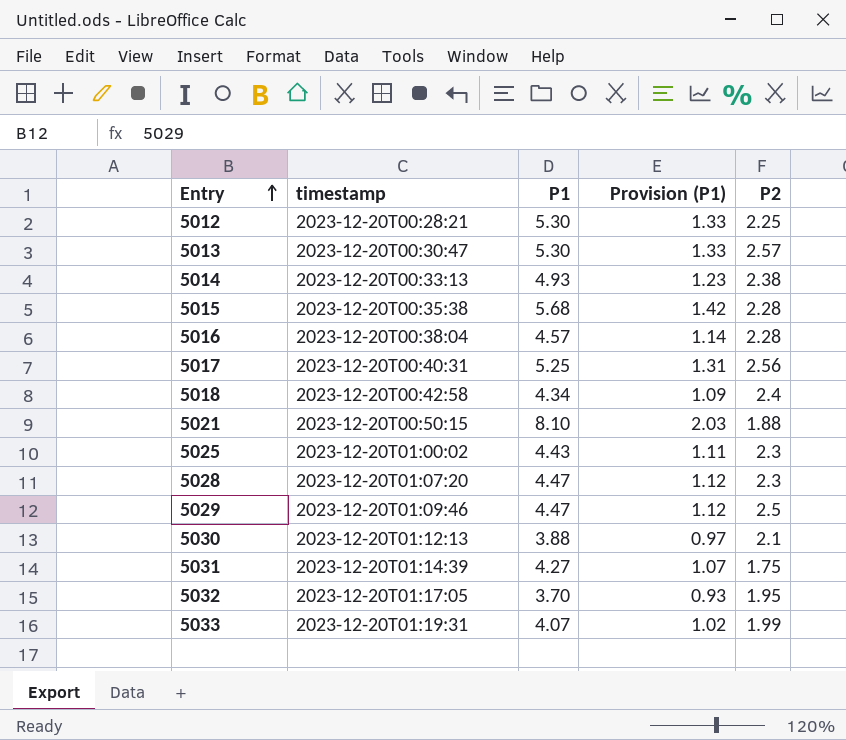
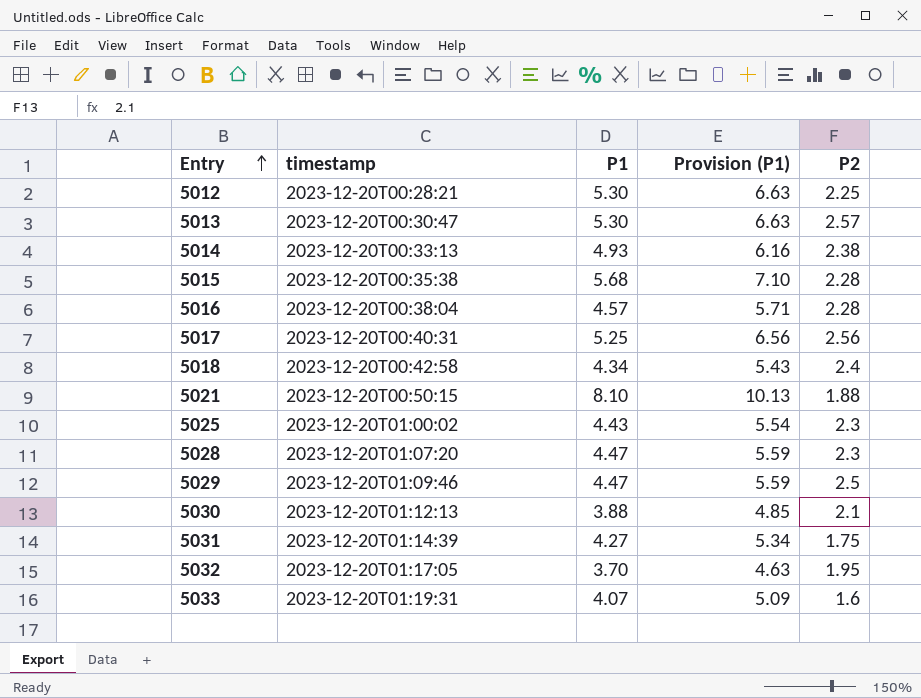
column Provision (P1) | formula: [P1] * 0.25 -> [P1] * 1.25
5033 | P2: 1.99 -> 1.6

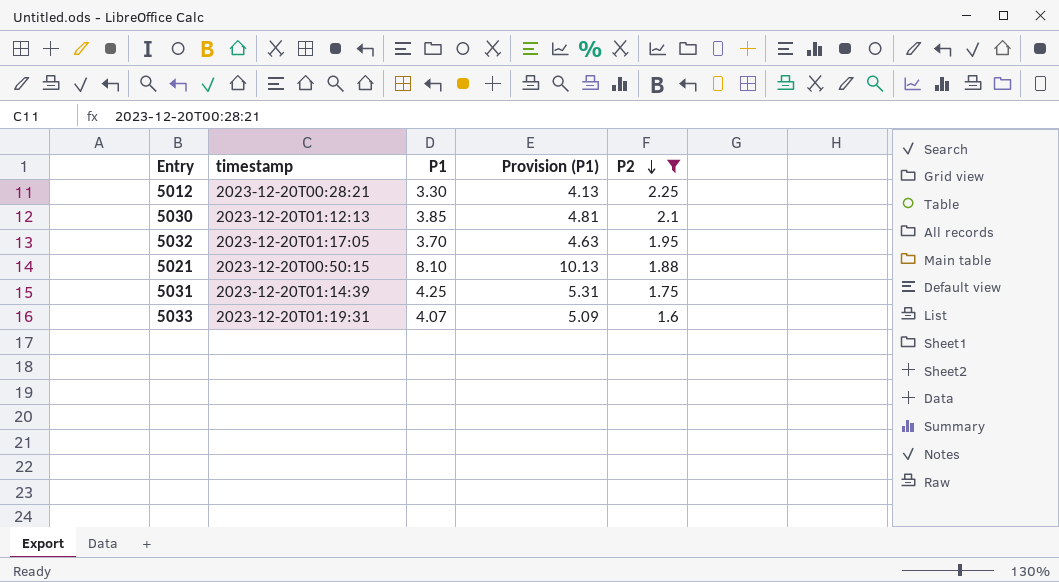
filter: none -> P2 <= 2.25
row order: Entry ascending -> P2 descending
5012 | P1: 5.30 -> 3.30
5012 | Provision (P1): 6.63 -> 4.13
5030 | P1: 3.88 -> 3.85
5030 | Provision (P1): 4.85 -> 4.81
5031 | P1: 4.27 -> 4.25
5031 | Provision (P1): 5.34 -> 5.31

